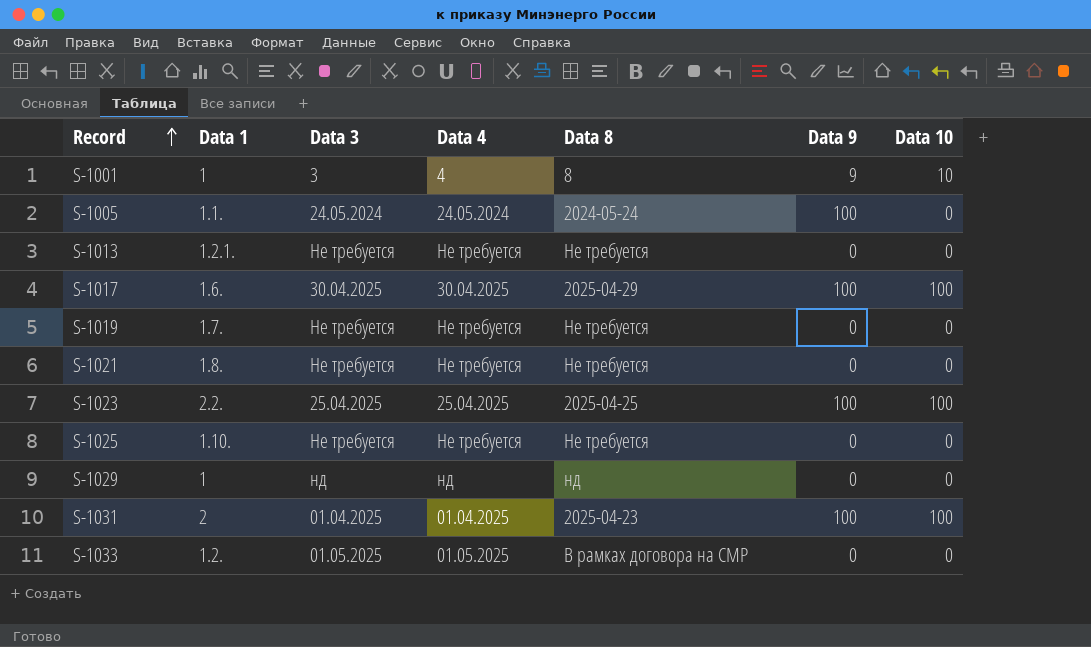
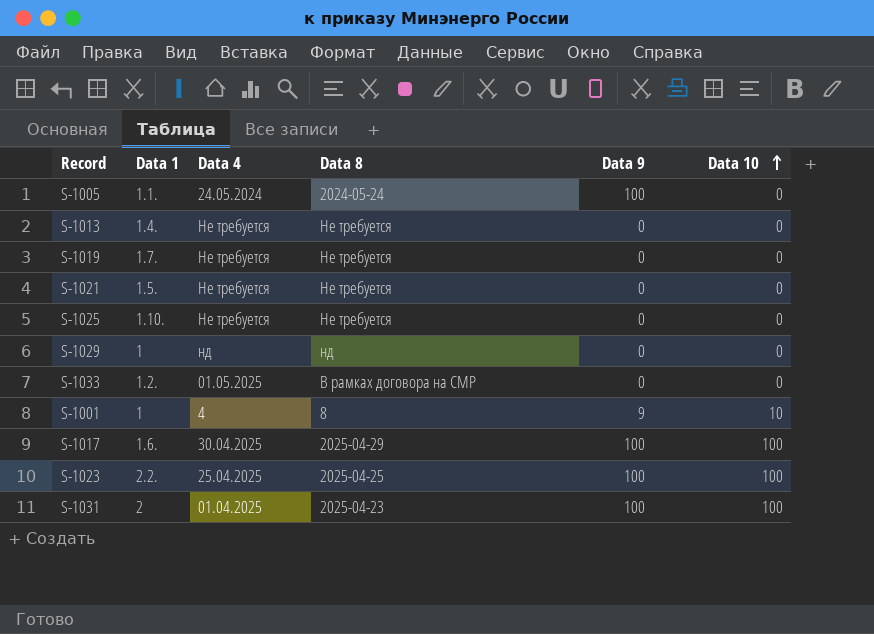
row order: Record ascending -> Data 10 ascending
column Data 3 | position: 3 -> none
S-1013 | Data 1: 1.2.1. -> 1.4.
S-1021 | Data 1: 1.8. -> 1.5.

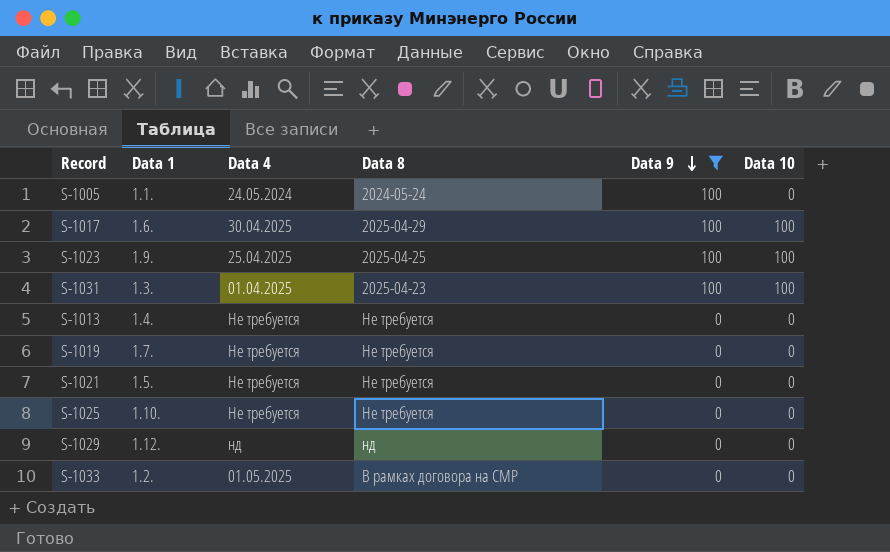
filter: none -> Data 9 != 9
row order: Data 10 ascending -> Data 9 descending
S-1023 | Data 1: 2.2. -> 1.9.
S-1031 | Data 1: 2 -> 1.3.
S-1029 | Data 1: 1 -> 1.12.

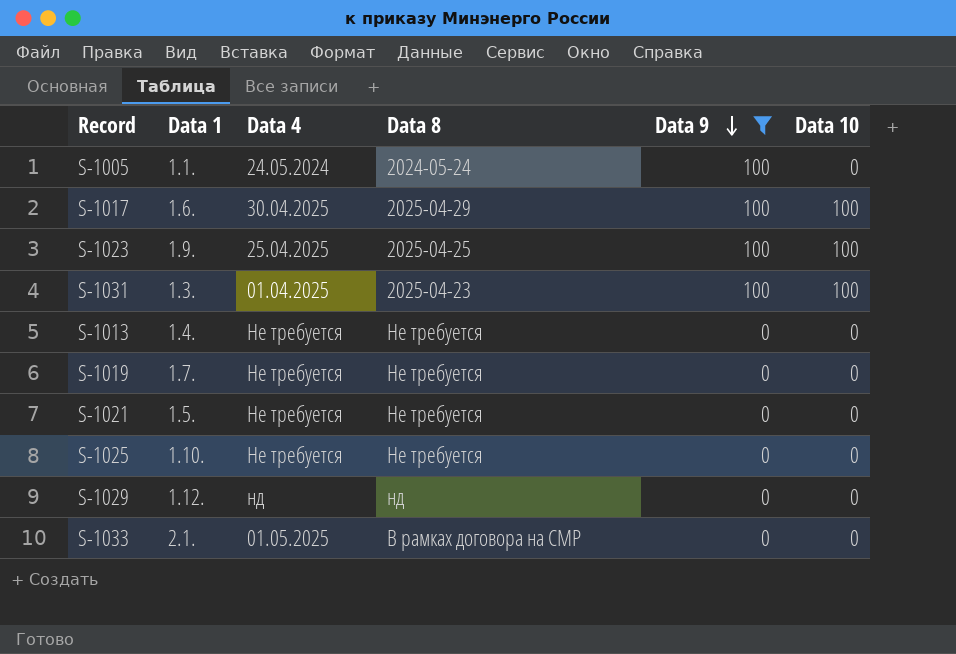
S-1033 | Data 1: 1.2. -> 2.1.

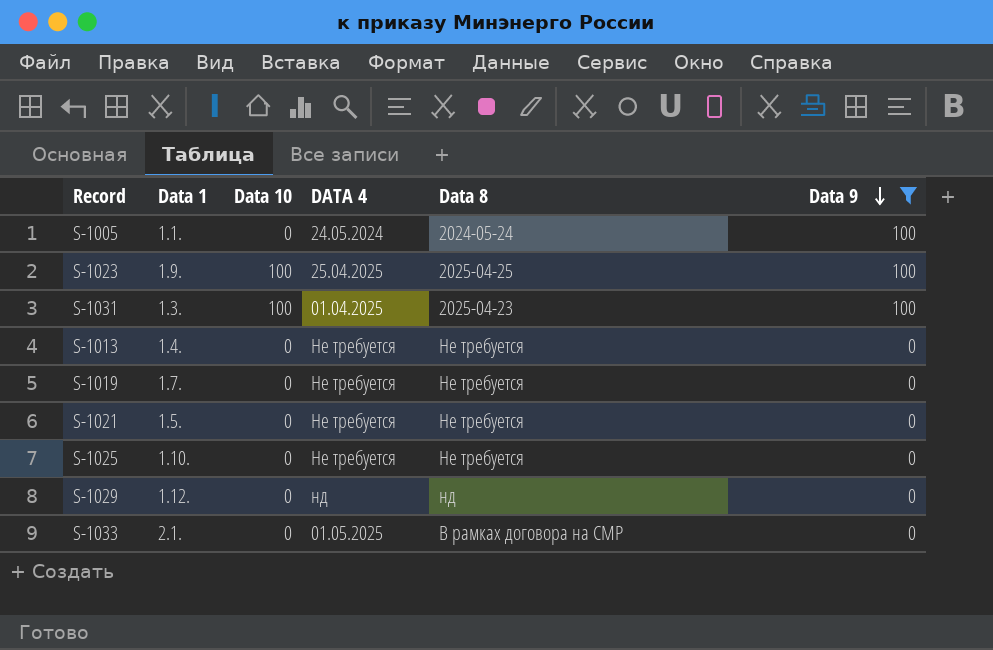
column Data 10 | position: 6 -> 3
column name: Data 4 -> DATA 4
row S-1017: 1.6. | 30.04.2025 | 2025-04-29 | 100 | 100 -> none

